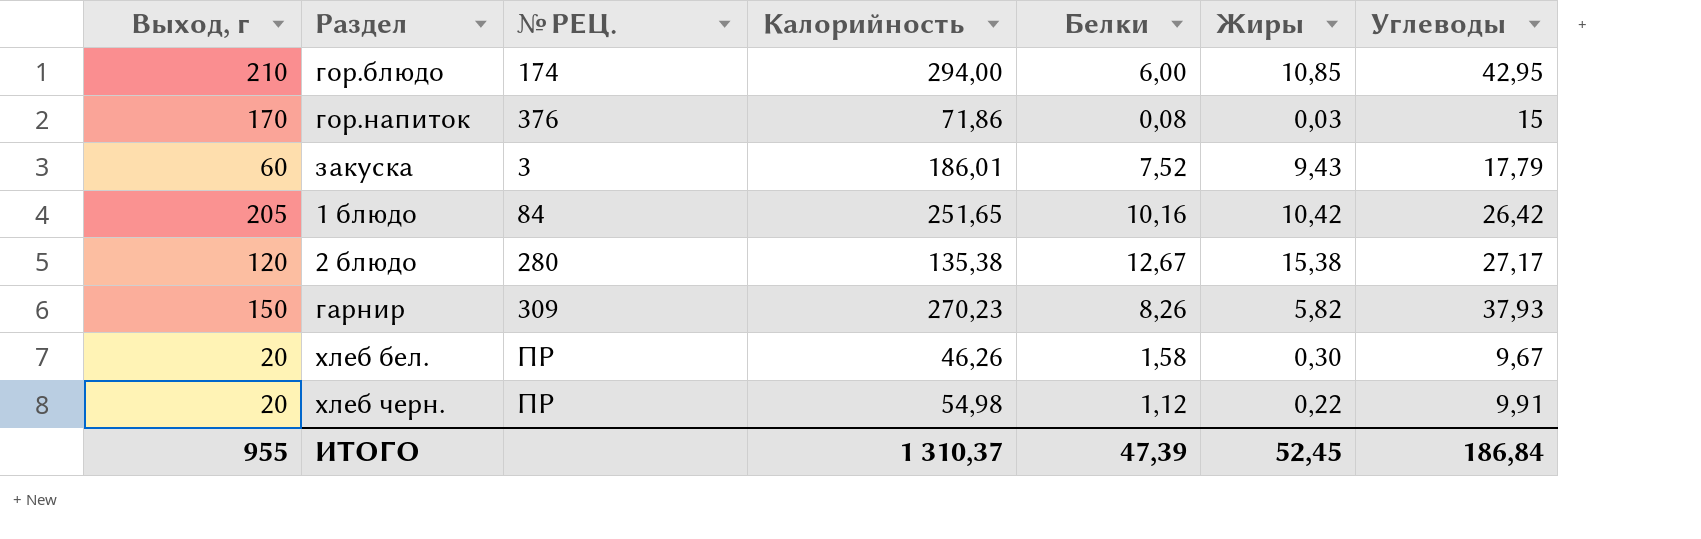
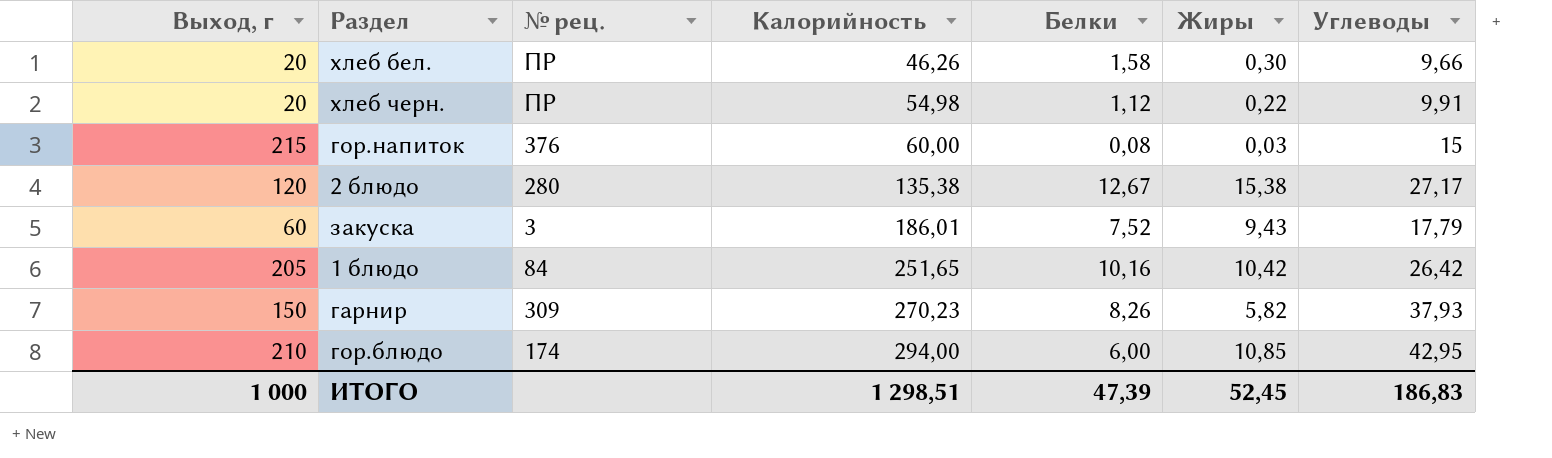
row order: none -> Калорийность ascending
column name: № РЕЦ. -> № рец.
хлеб бел. | Углеводы: 9,67 -> 9,66
гор.напиток | Выход, г: 170 -> 215
гор.напиток | Калорийность: 71,86 -> 60,00
ИТОГО | Выход, г: 955 -> 1 000
ИТОГО | Калорийность: 1 310,37 -> 1 298,51
ИТОГО | Углеводы: 186,84 -> 186,83

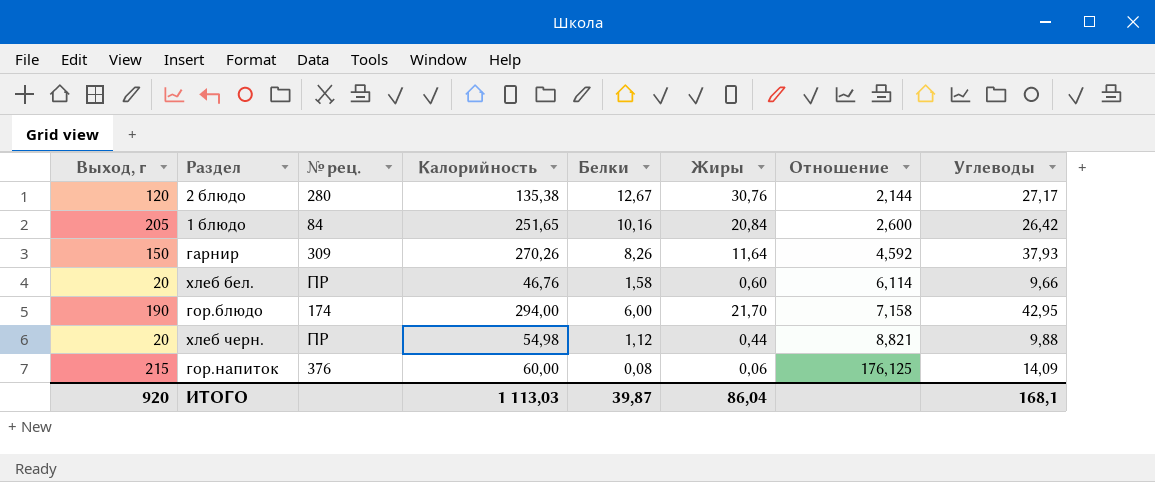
row order: Калорийность ascending -> Отношение ascending
column Отношение | formula: none -> [Углеводы] / [Белки]
row закуска: 60 | 3 | 186,01 | 7,52 | 9,43 | 17,79 -> none
2 блюдо | Жиры: 15,38 -> 30,76
1 блюдо | Жиры: 10,42 -> 20,84
гарнир | Калорийность: 270,23 -> 270,26
гарнир | Жиры: 5,82 -> 11,64
хлеб бел. | Калорийность: 46,26 -> 46,76
хлеб бел. | Жиры: 0,30 -> 0,60
гор.блюдо | Выход, г: 210 -> 190
гор.блюдо | Жиры: 10,85 -> 21,70
хлеб черн. | Жиры: 0,22 -> 0,44
хлеб черн. | Углеводы: 9,91 -> 9,88
гор.напиток | Жиры: 0,03 -> 0,06
гор.напиток | Углеводы: 15 -> 14,09
ИТОГО | Выход, г: 1 000 -> 920
ИТОГО | Калорийность: 1 298,51 -> 1 113,03
ИТОГО | Белки: 47,39 -> 39,87
ИТОГО | Жиры: 52,45 -> 86,04
ИТОГО | Углеводы: 186,83 -> 168,1

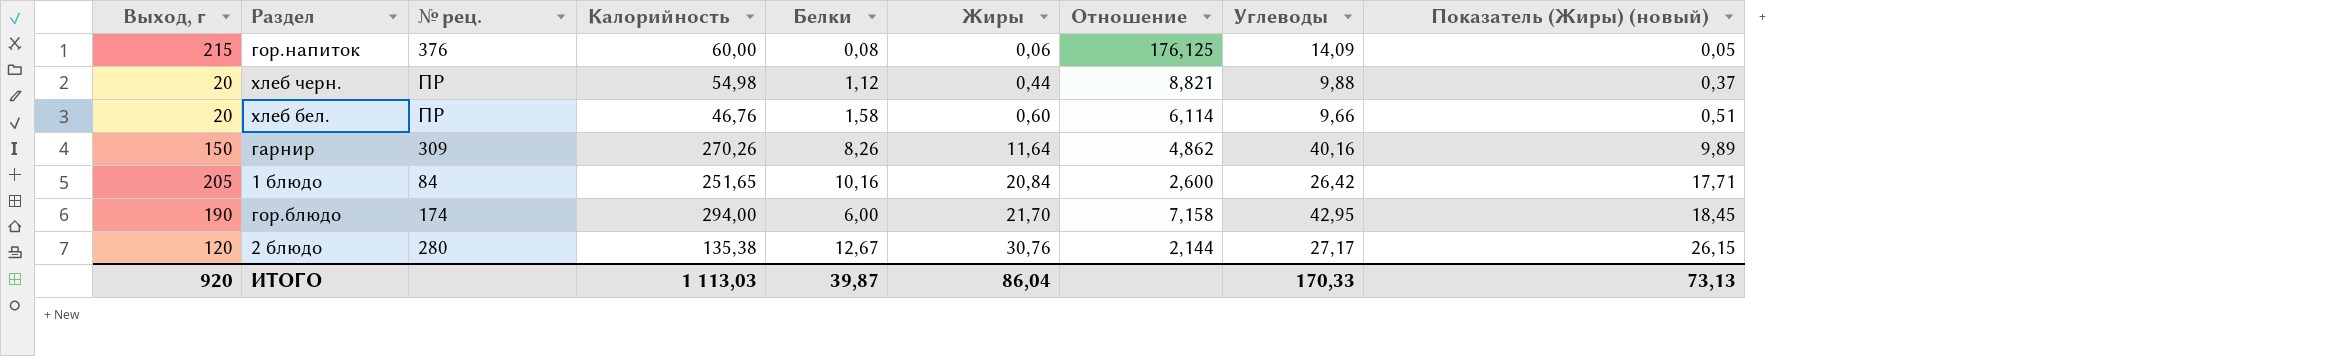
row order: Отношение ascending -> Жиры ascending
column Показатель (Жиры) (новый) | formula: none -> [Жиры] * 0,85
гарнир | Отношение: 4,592 -> 4,862
гарнир | Углеводы: 37,93 -> 40,16
ИТОГО | Углеводы: 168,1 -> 170,33

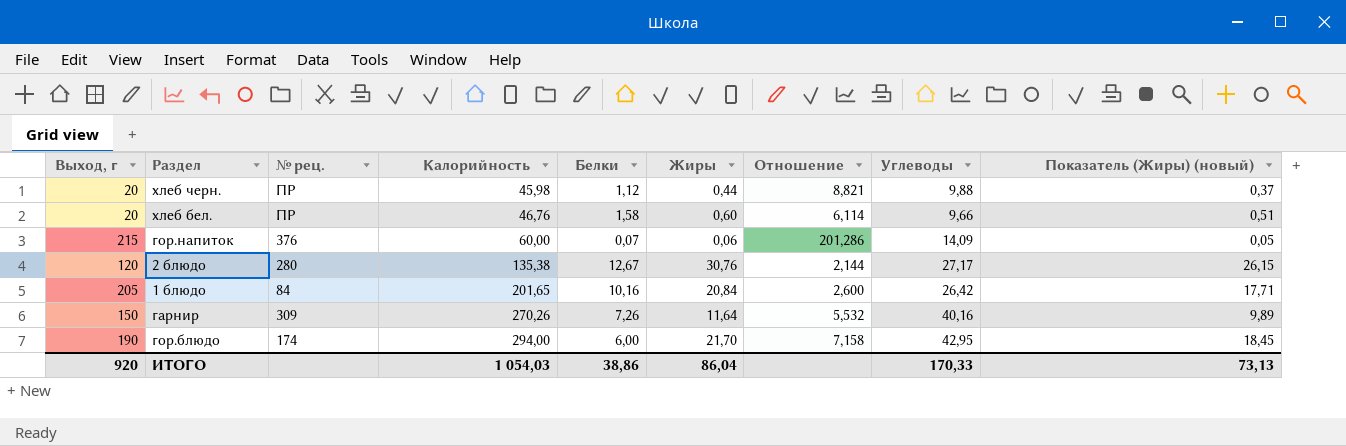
row order: Жиры ascending -> Калорийность ascending
хлеб черн. | Калорийность: 54,98 -> 45,98
гор.напиток | Белки: 0,08 -> 0,07
гор.напиток | Отношение: 176,125 -> 201,286
1 блюдо | Калорийность: 251,65 -> 201,65
гарнир | Белки: 8,26 -> 7,26
гарнир | Отношение: 4,862 -> 5,532
ИТОГО | Калорийность: 1 113,03 -> 1 054,03
ИТОГО | Белки: 39,87 -> 38,86

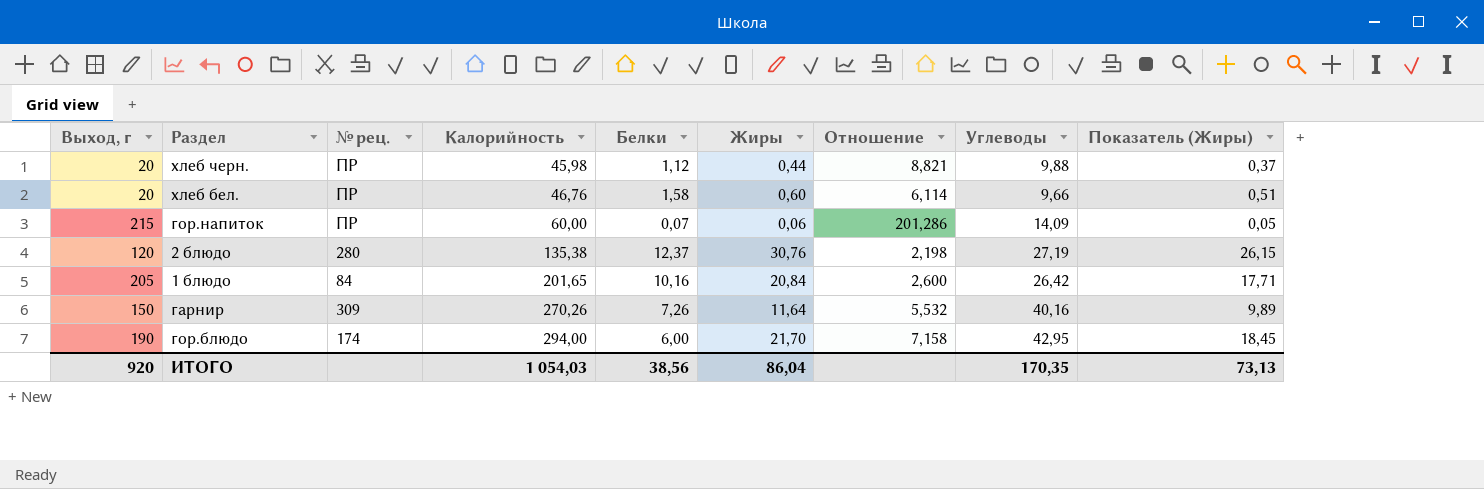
column name: Показатель (Жиры) (новый) -> Показатель (Жиры)
гор.напиток | № рец.: 376 -> ПР
2 блюдо | Белки: 12,67 -> 12,37
2 блюдо | Отношение: 2,144 -> 2,198
2 блюдо | Углеводы: 27,17 -> 27,19
ИТОГО | Белки: 38,86 -> 38,56
ИТОГО | Углеводы: 170,33 -> 170,35

